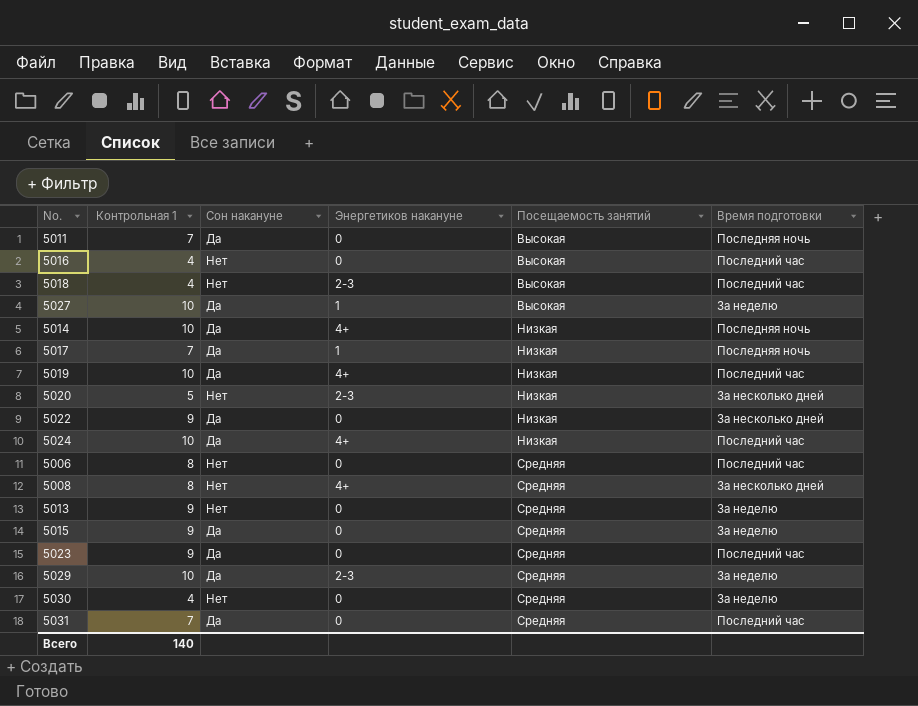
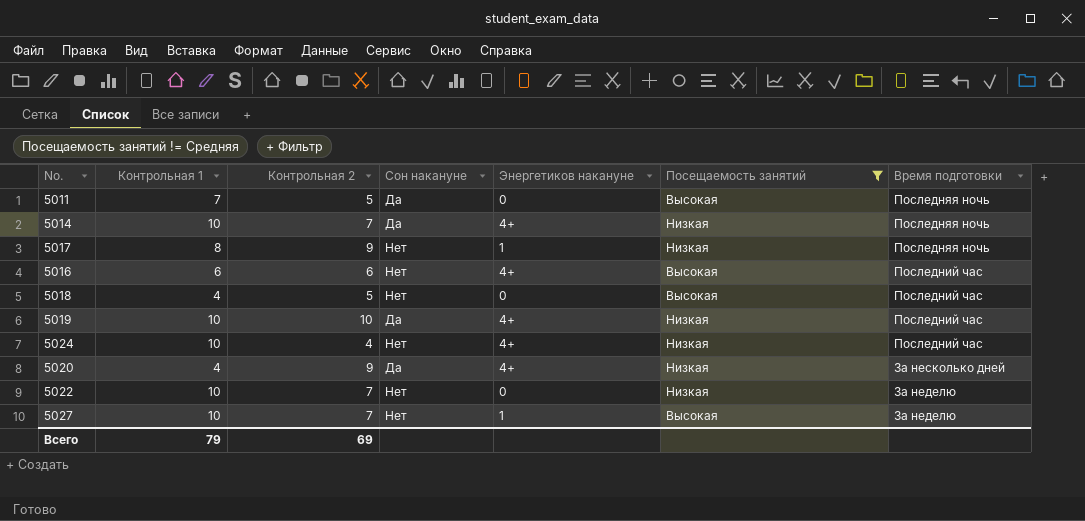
filter: none -> Посещаемость занятий != Средняя
row order: Посещаемость занятий ascending -> Время подготовки descending
column Контрольная 2 | position: none -> 3
5017 | Контрольная 1: 7 -> 8
5017 | Сон накануне: Да -> Нет
5016 | Контрольная 1: 4 -> 6
5016 | Энергетиков накануне: 0 -> 4+
5018 | Энергетиков накануне: 2-3 -> 0
5024 | Сон накануне: Да -> Нет
5020 | Контрольная 1: 5 -> 4
5020 | Сон накануне: Нет -> Да
5020 | Энергетиков накануне: 2-3 -> 4+
5022 | Контрольная 1: 9 -> 10
5022 | Сон накануне: Да -> Нет
5022 | Время подготовки: За несколько дней -> За неделю
5027 | Сон накануне: Да -> Нет
Всего | Контрольная 1: 140 -> 79

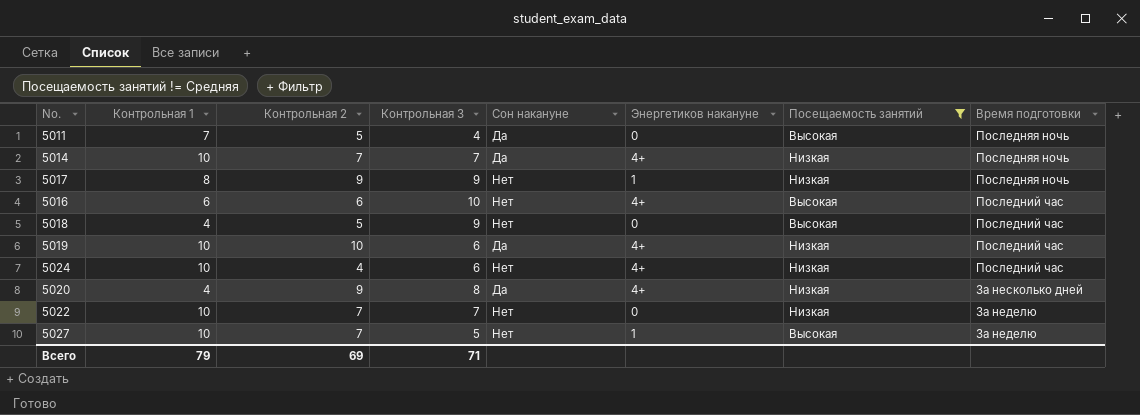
column Контрольная 3 | position: none -> 4

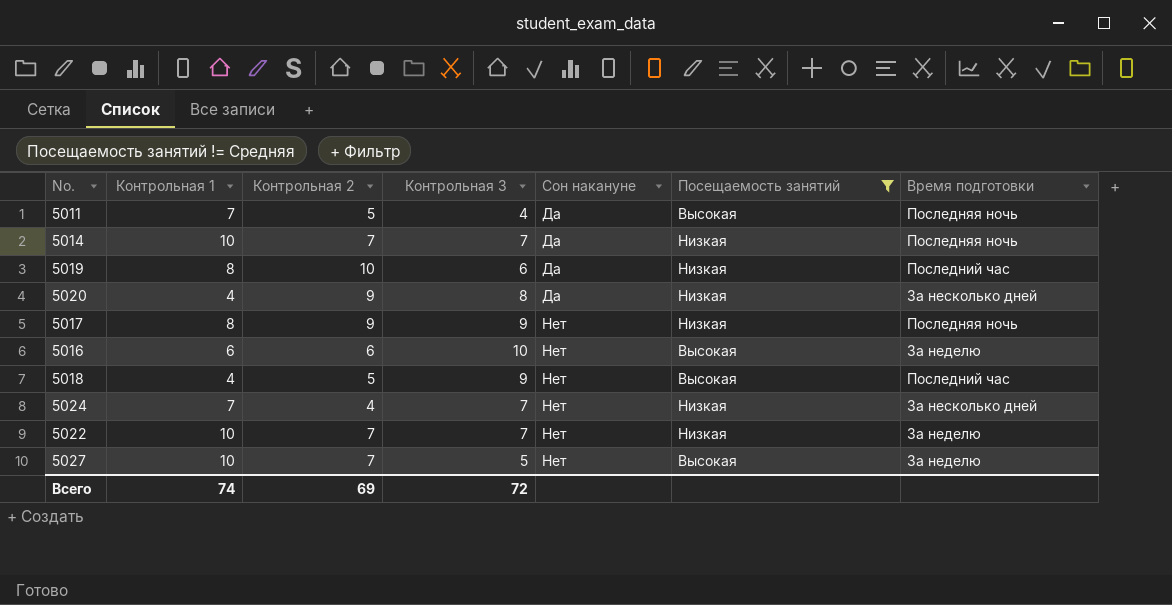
row order: Время подготовки descending -> Сон накануне ascending
column Энергетиков накануне | position: 6 -> none
5019 | Контрольная 1: 10 -> 8
5016 | Время подготовки: Последний час -> За неделю
5024 | Контрольная 1: 10 -> 7
5024 | Контрольная 3: 6 -> 7
5024 | Время подготовки: Последний час -> За несколько дней
Всего | Контрольная 1: 79 -> 74
Всего | Контрольная 3: 71 -> 72

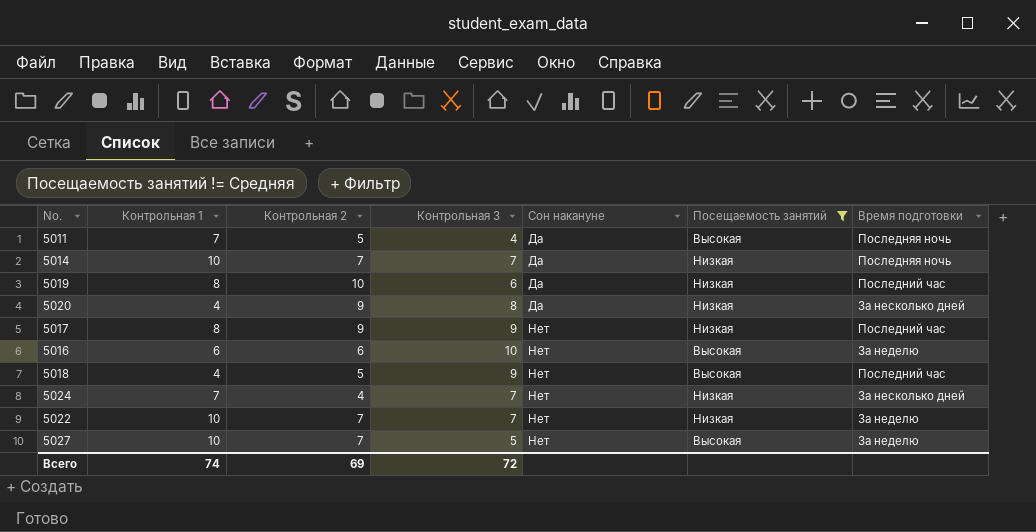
5017 | Время подготовки: Последняя ночь -> Последний час

